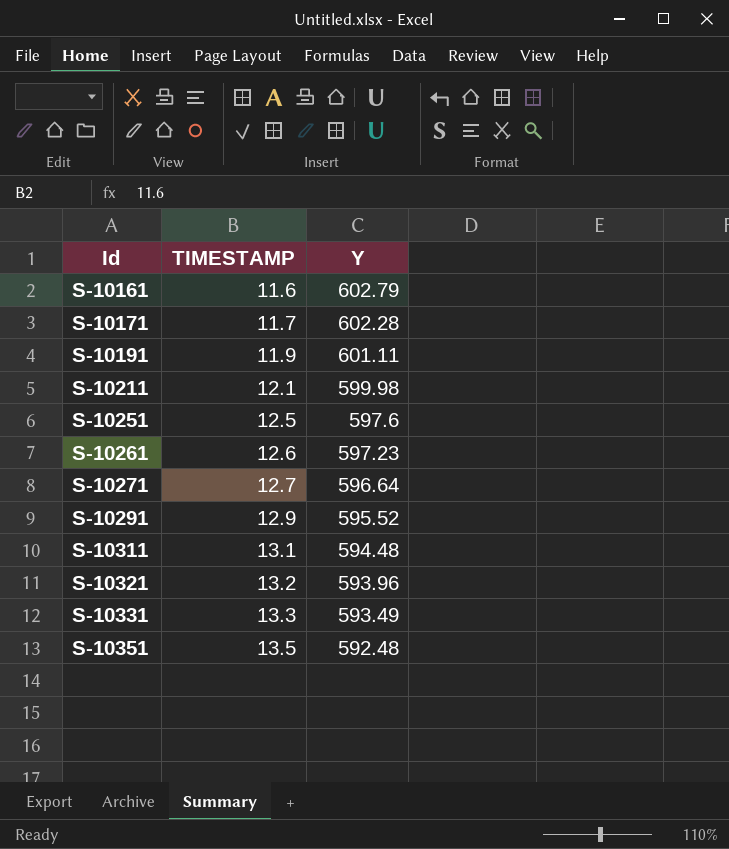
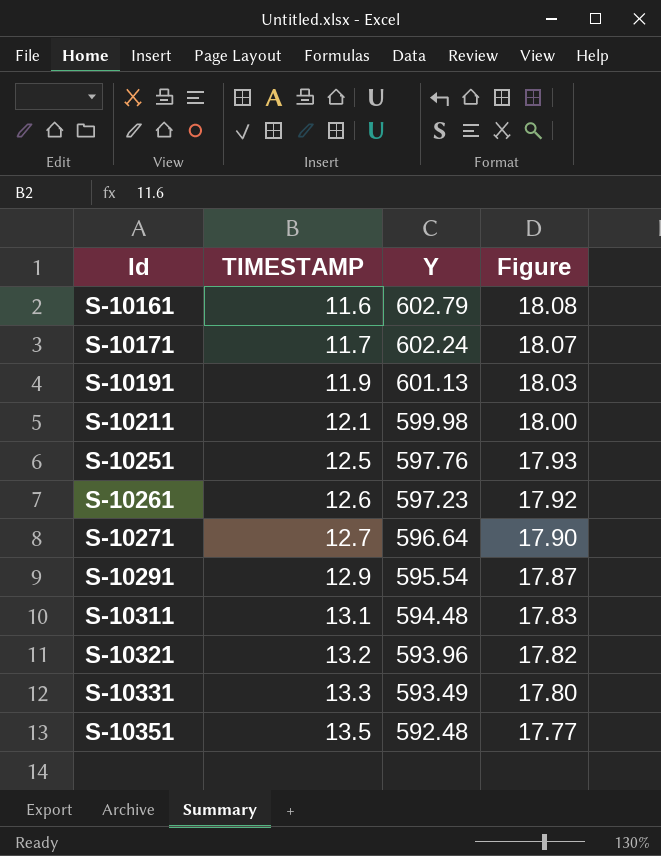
column Figure | formula: none -> [Y] * 0.03
S-10171 | Y: 602.28 -> 602.24
S-10191 | Y: 601.11 -> 601.13
S-10251 | Y: 597.6 -> 597.76
S-10291 | Y: 595.52 -> 595.54

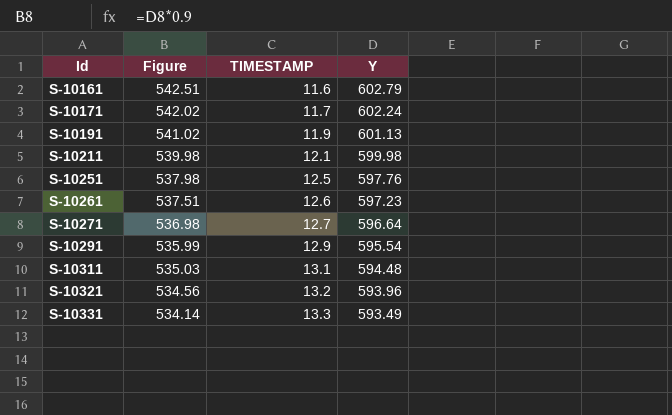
column Figure | formula: [Y] * 0.03 -> [Y] * 0.9
column Figure | position: 4 -> 2
row S-10351: 13.5 | 592.48 | 17.77 -> none

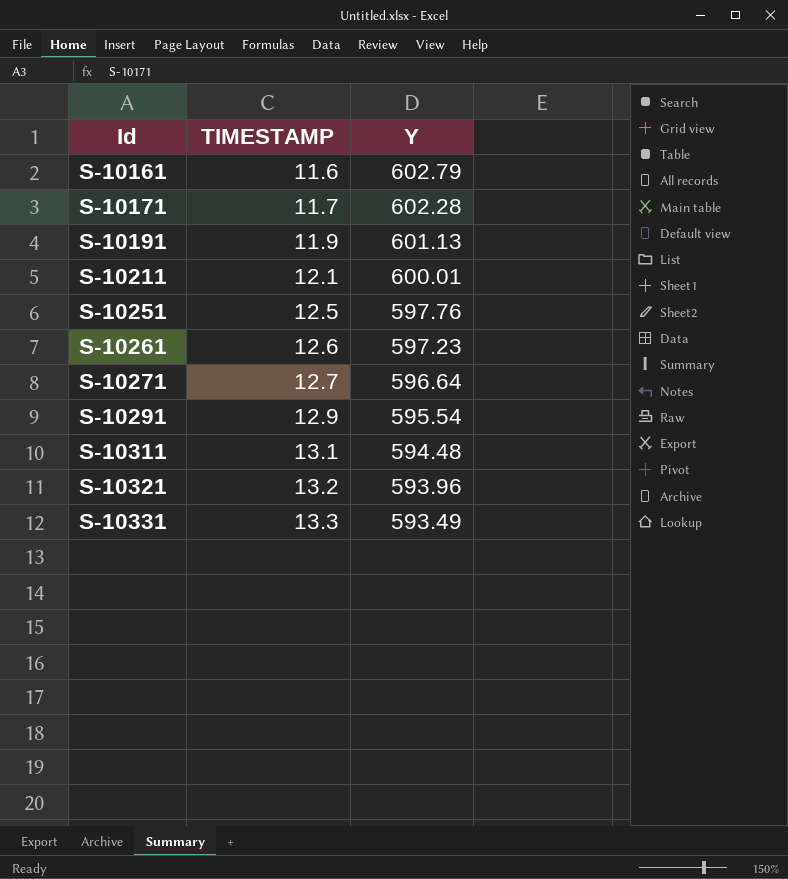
column Figure | formula: [Y] * 0.9 -> none
S-10171 | Y: 602.24 -> 602.28
S-10211 | Y: 599.98 -> 600.01

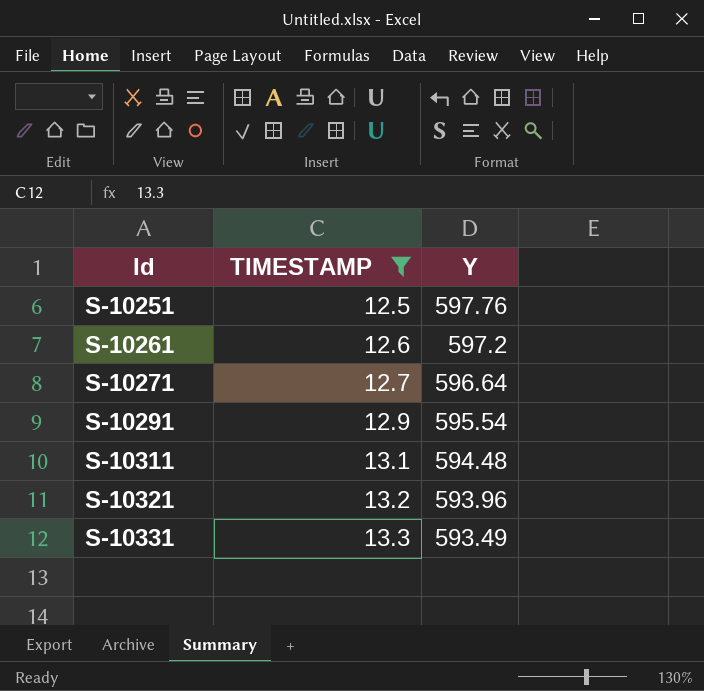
filter: none -> TIMESTAMP >= 12.5
S-10261 | Y: 597.23 -> 597.2

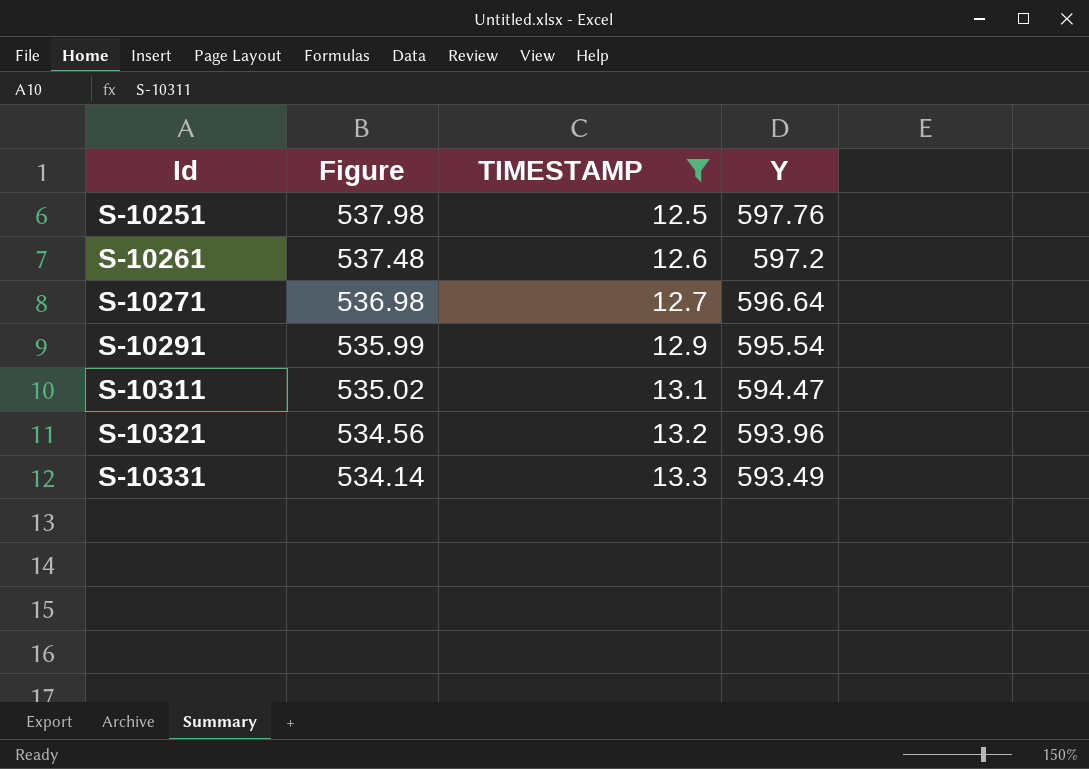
column Figure | formula: none -> [Y] * 0.9
S-10311 | Y: 594.48 -> 594.47

